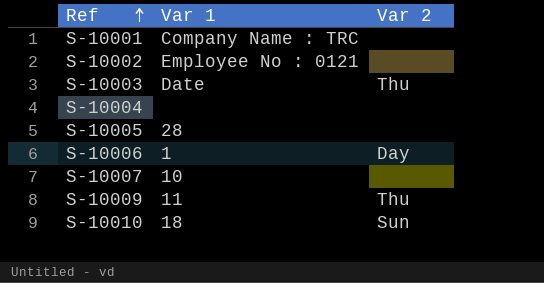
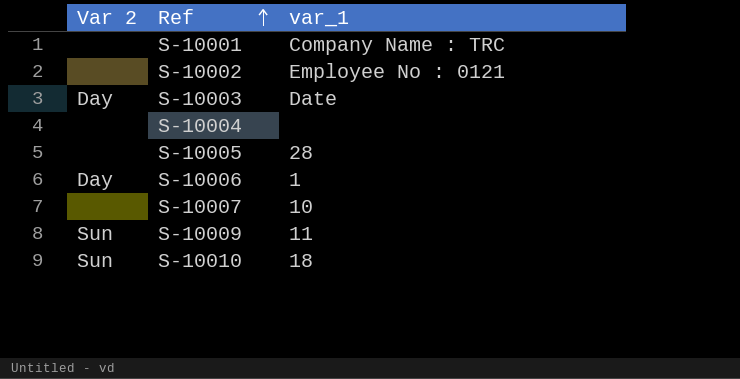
column Var 2 | position: 3 -> 1
column name: Var 1 -> var_1
S-10003 | Var 2: Thu -> Day
S-10009 | Var 2: Thu -> Sun

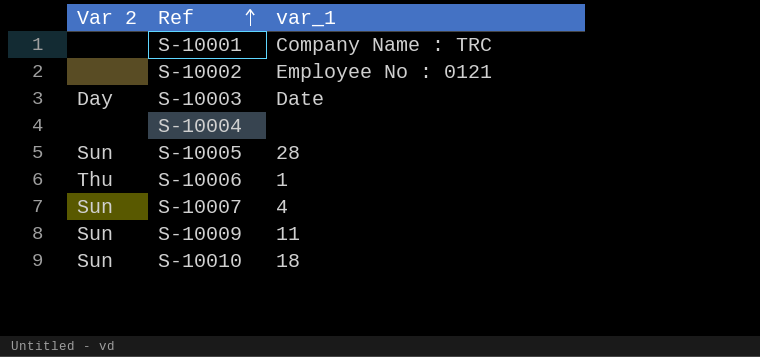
S-10005 | Var 2: none -> Sun
S-10006 | Var 2: Day -> Thu
S-10007 | Var 2: none -> Sun
S-10007 | var_1: 10 -> 4

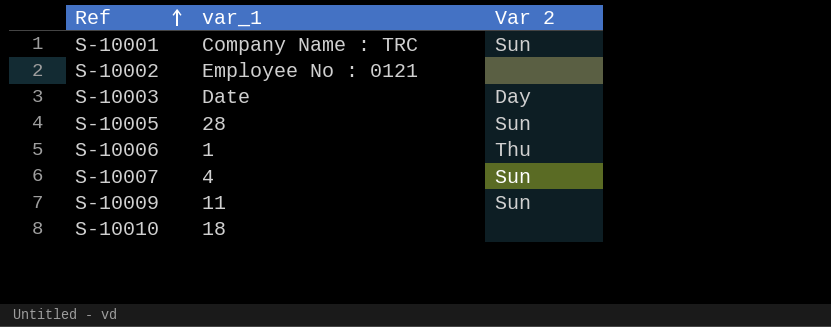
column Var 2 | position: 1 -> 3
row S-10004: none | none -> none
S-10001 | Var 2: none -> Sun
S-10010 | Var 2: Sun -> none

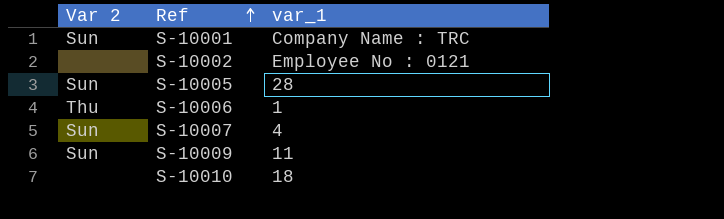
column Var 2 | position: 3 -> 1
row S-10003: Date | Day -> none

